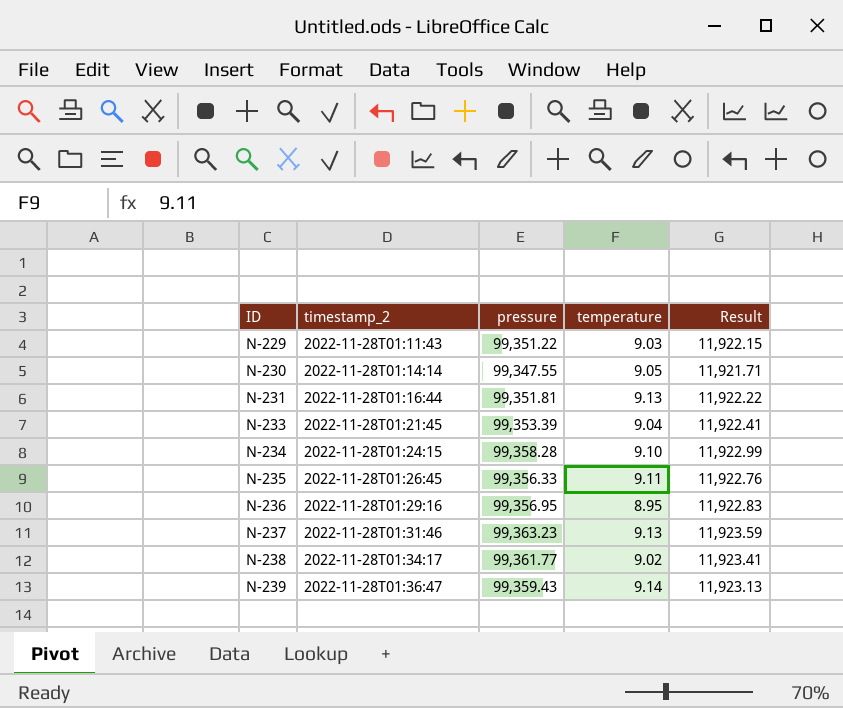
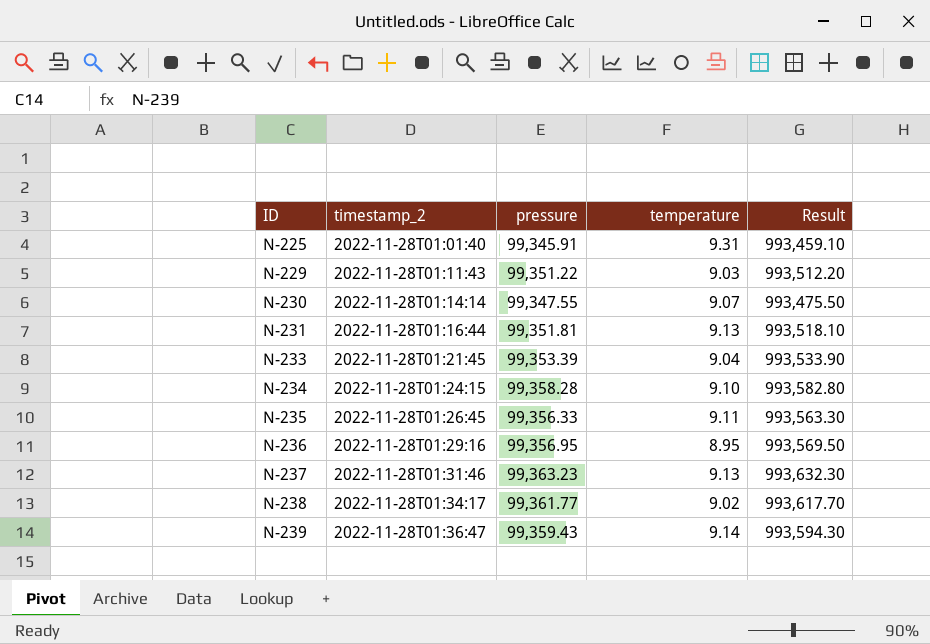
column Result | formula: [pressure] * 0.12 -> [pressure] * 10
row N-225: none -> 2022-11-28T01:01:40 | 99,345.91 | 9.31 | 993,459.10
N-230 | temperature: 9.05 -> 9.07

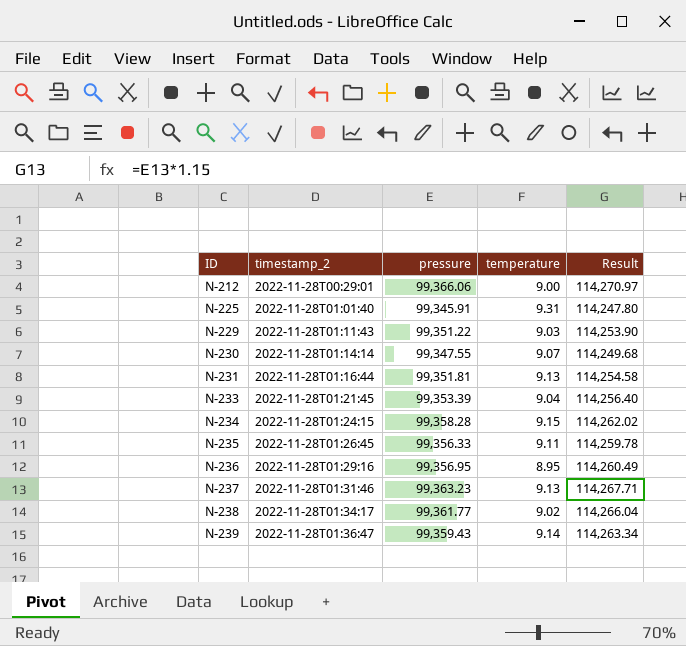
column Result | formula: [pressure] * 10 -> [pressure] * 1.15
row N-212: none -> 2022-11-28T00:29:01 | 99,366.06 | 9.00 | 114,270.97
N-234 | temperature: 9.10 -> 9.15

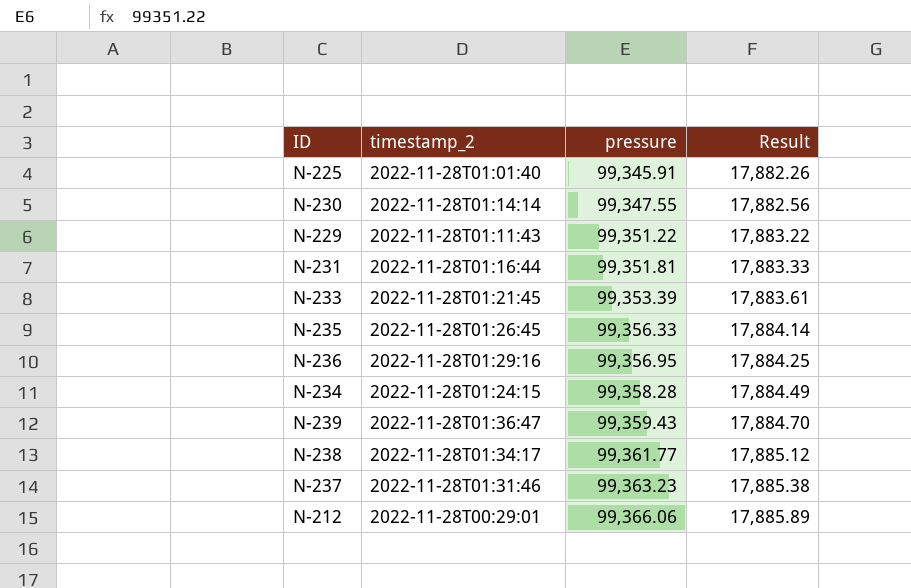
row order: ID ascending -> pressure ascending
column temperature | position: 4 -> none
column Result | formula: [pressure] * 1.15 -> [pressure] * 0.18

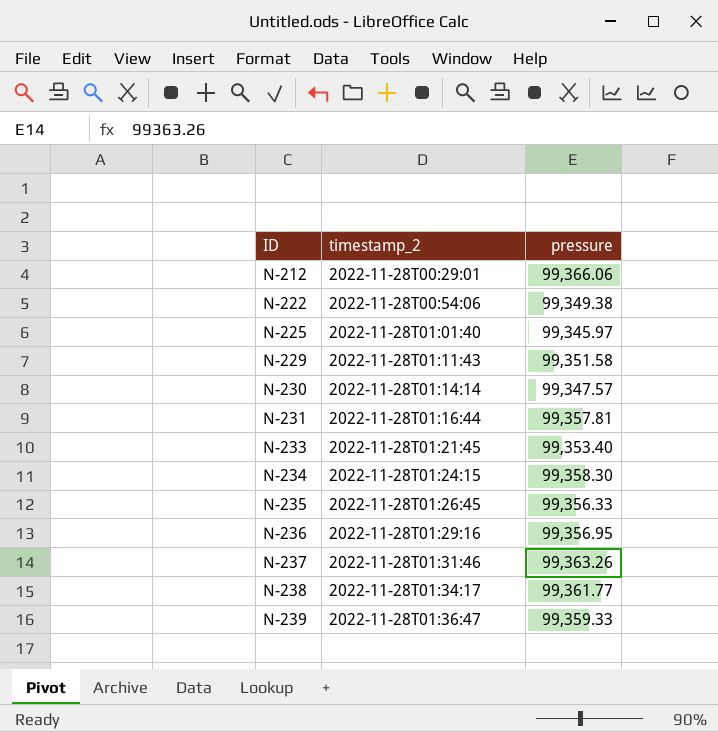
row order: pressure ascending -> ID ascending
column Result | formula: [pressure] * 0.18 -> none
row N-222: none -> 2022-11-28T00:54:06 | 99,349.38
N-225 | pressure: 99,345.91 -> 99,345.97
N-229 | pressure: 99,351.22 -> 99,351.58
N-230 | pressure: 99,347.55 -> 99,347.57
N-231 | pressure: 99,351.81 -> 99,357.81
N-233 | pressure: 99,353.39 -> 99,353.40
N-234 | pressure: 99,358.28 -> 99,358.30
N-237 | pressure: 99,363.23 -> 99,363.26
N-239 | pressure: 99,359.43 -> 99,359.33

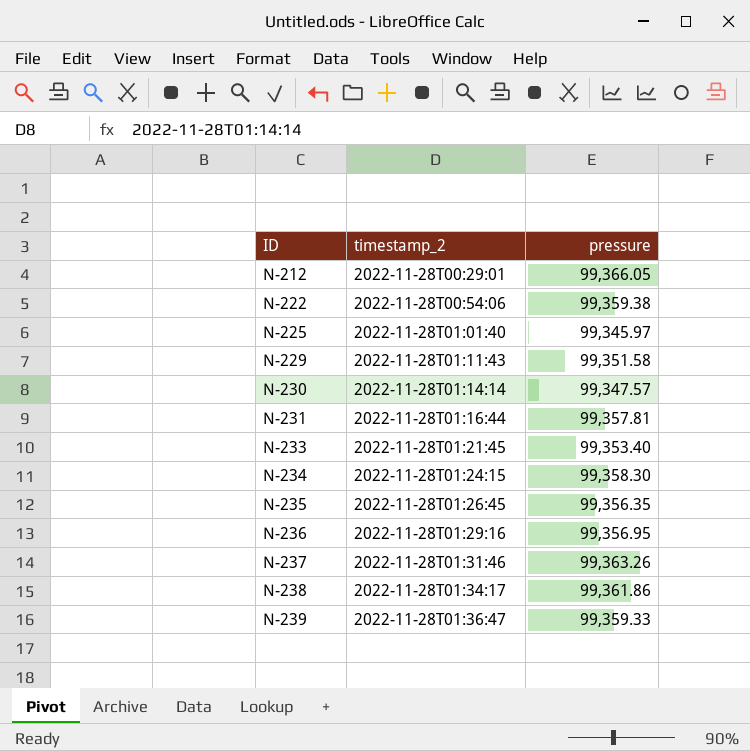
N-212 | pressure: 99,366.06 -> 99,366.05
N-222 | pressure: 99,349.38 -> 99,359.38
N-235 | pressure: 99,356.33 -> 99,356.35
N-238 | pressure: 99,361.77 -> 99,361.86

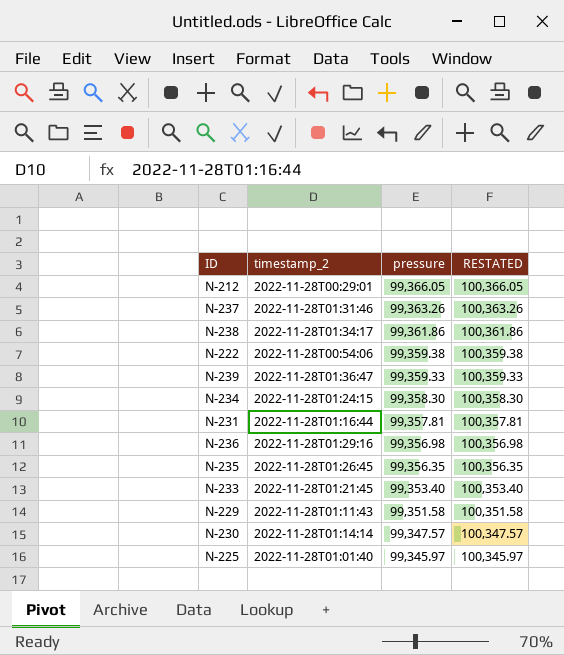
row order: ID ascending -> pressure descending
column RESTATED | formula: none -> [pressure] + 1000
N-236 | pressure: 99,356.95 -> 99,356.98

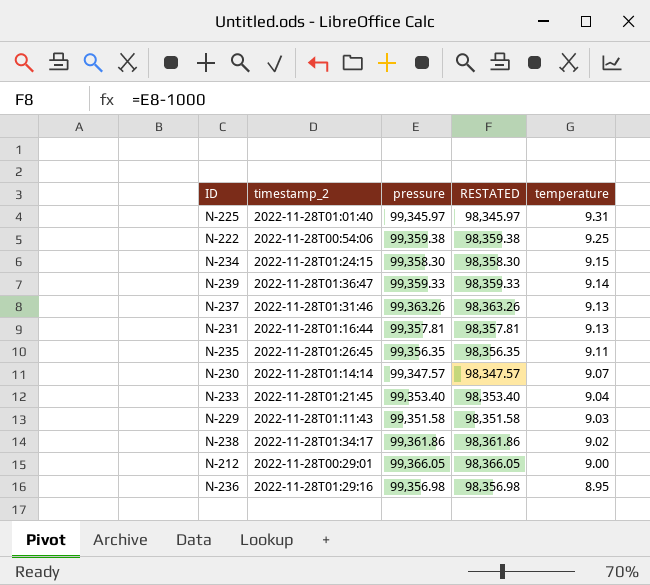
row order: pressure descending -> temperature descending
column RESTATED | formula: [pressure] + 1000 -> [pressure] - 1000
column temperature | position: none -> 5

